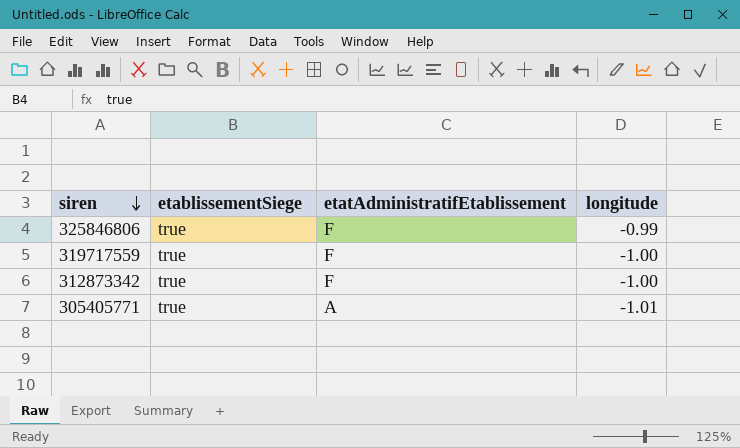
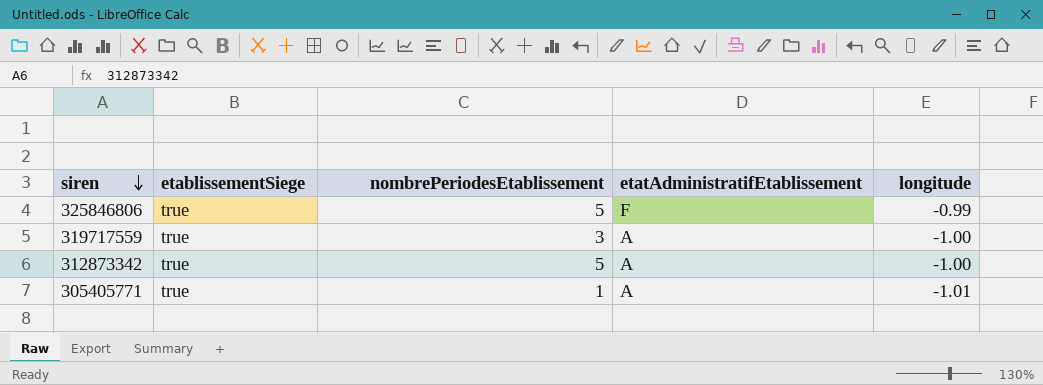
column nombrePeriodesEtablissement | position: none -> 3
319717559 | etatAdministratifEtablissement: F -> A
312873342 | etatAdministratifEtablissement: F -> A

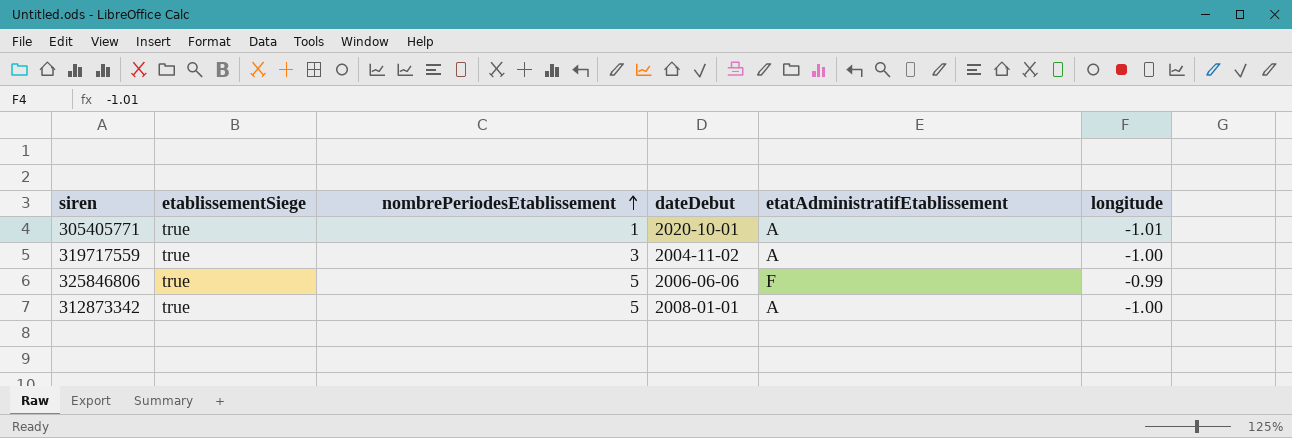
row order: siren descending -> nombrePeriodesEtablissement ascending
column dateDebut | position: none -> 4

